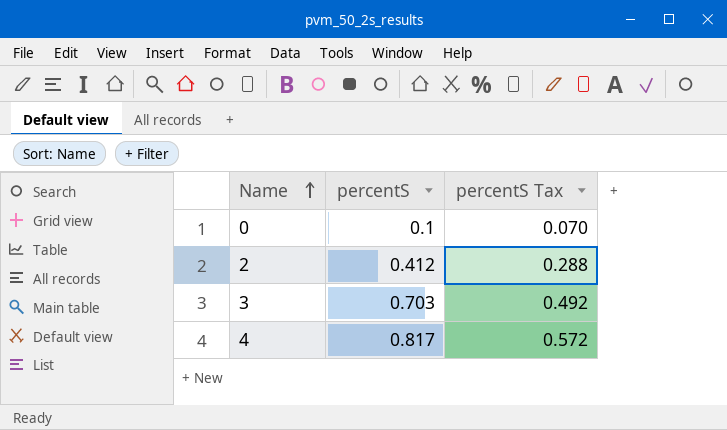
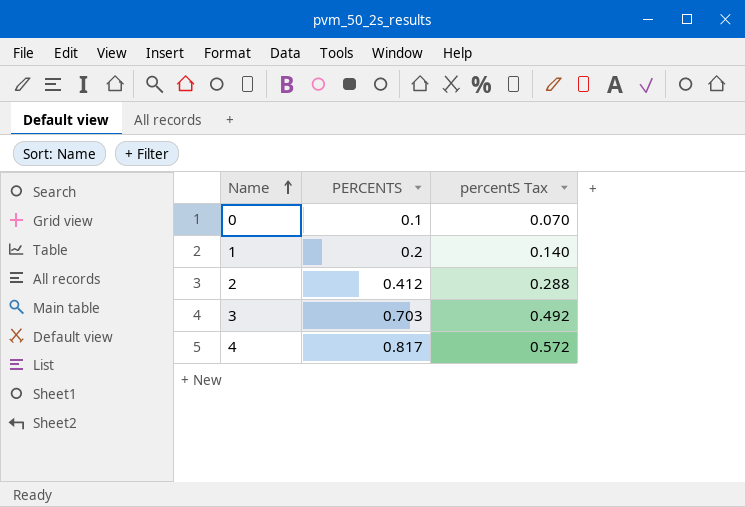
column name: percentS -> PERCENTS
row 1: none -> 0.2 | 0.140

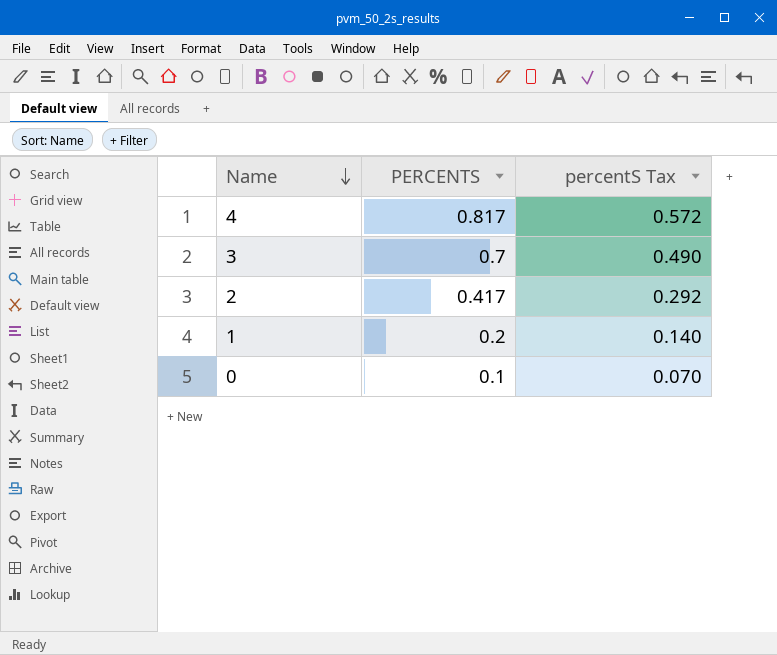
row order: Name ascending -> Name descending
3 | PERCENTS: 0.703 -> 0.7
3 | percentS Tax: 0.492 -> 0.490
2 | PERCENTS: 0.412 -> 0.417
2 | percentS Tax: 0.288 -> 0.292

